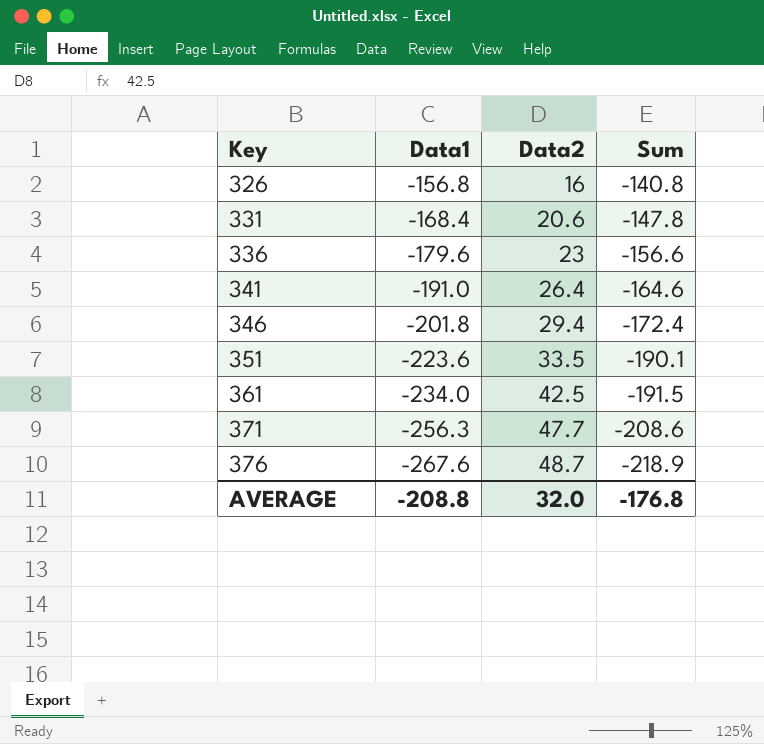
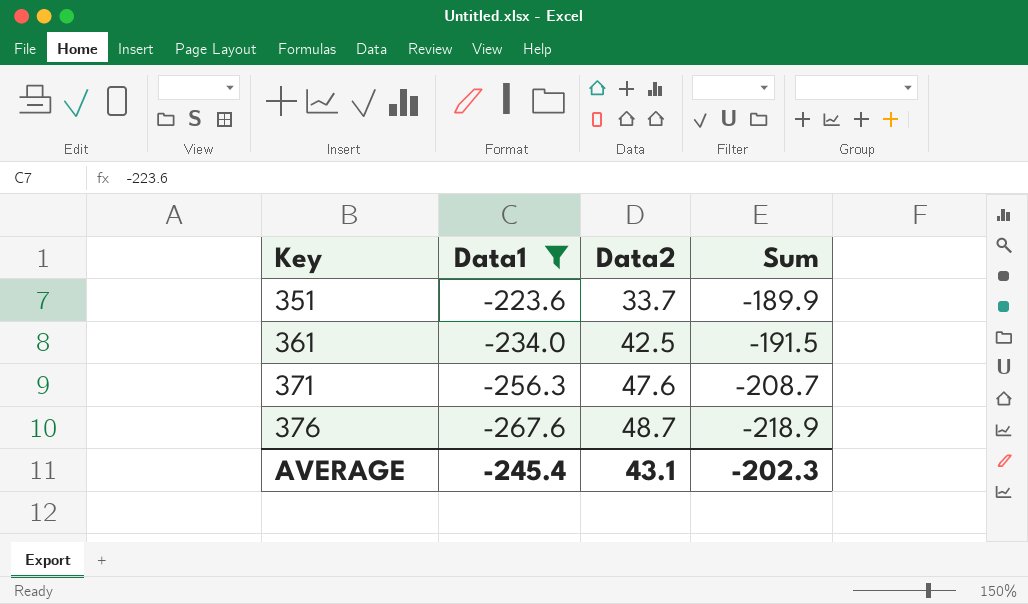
filter: none -> Data1 <= -223.6
351 | Data2: 33.5 -> 33.7
351 | Sum: -190.1 -> -189.9
371 | Data2: 47.7 -> 47.6
371 | Sum: -208.6 -> -208.7
AVERAGE | Data1: -208.8 -> -245.4
AVERAGE | Data2: 32.0 -> 43.1
AVERAGE | Sum: -176.8 -> -202.3

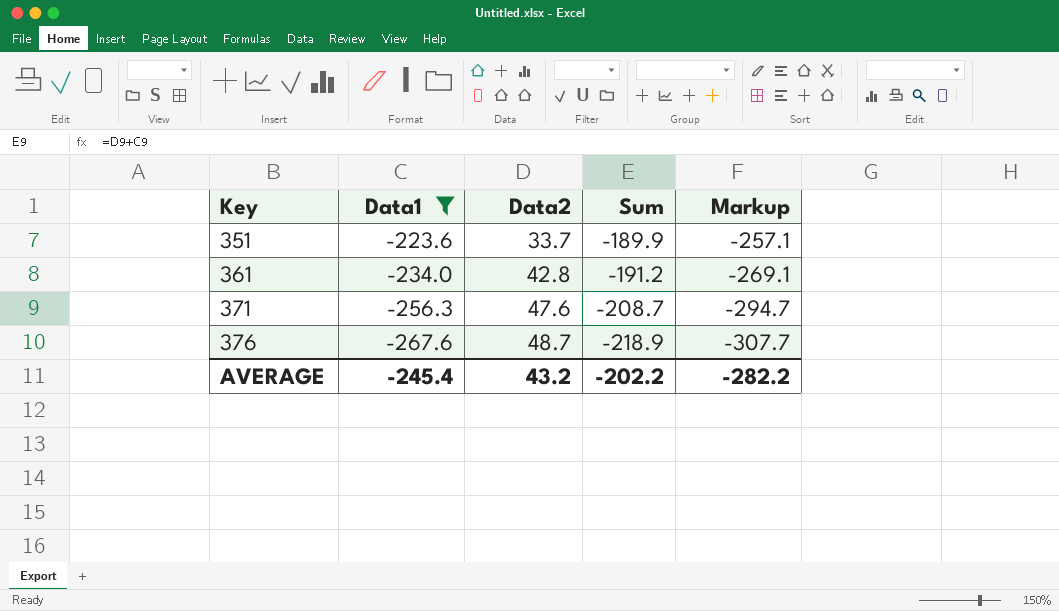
column Markup | formula: none -> [Data1] * 1.15
361 | Data2: 42.5 -> 42.8
361 | Sum: -191.5 -> -191.2
AVERAGE | Data2: 43.1 -> 43.2
AVERAGE | Sum: -202.3 -> -202.2

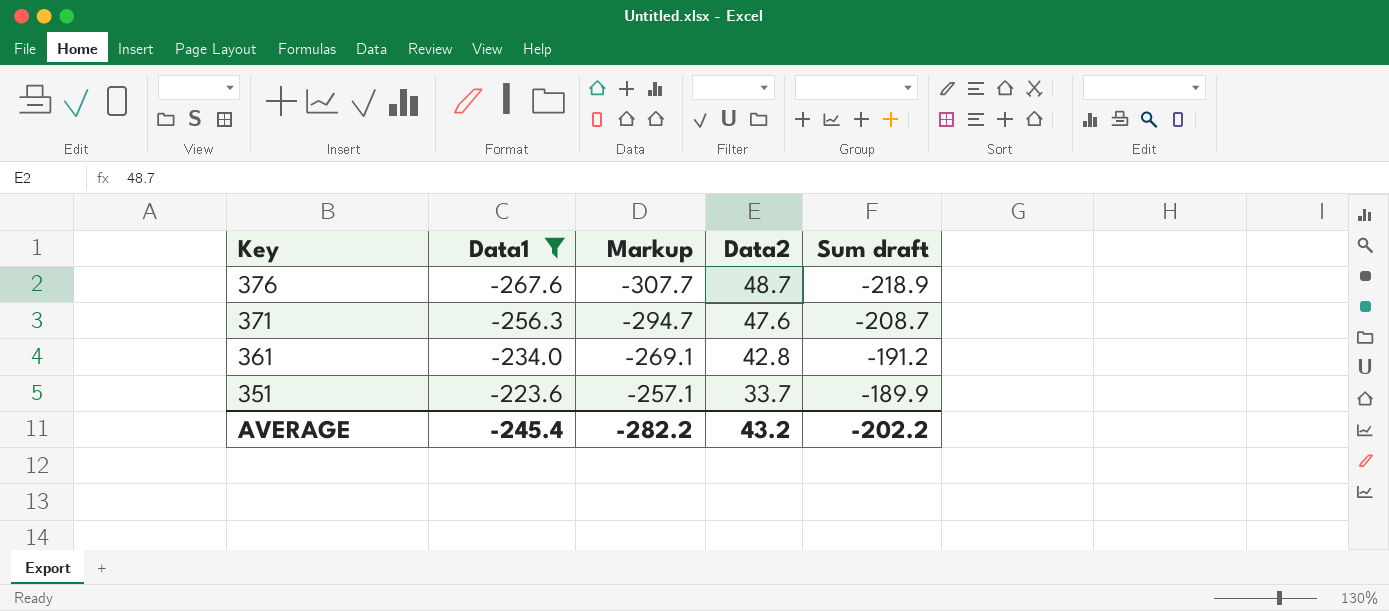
row order: Key ascending -> Key descending
column Markup | position: 5 -> 3
column name: Sum -> Sum draft

